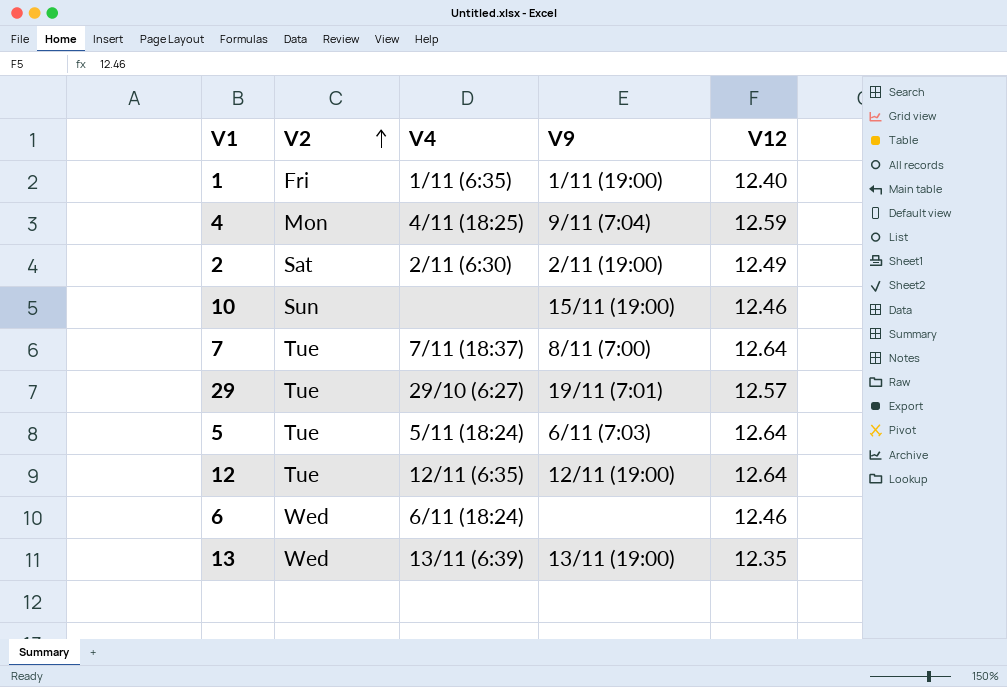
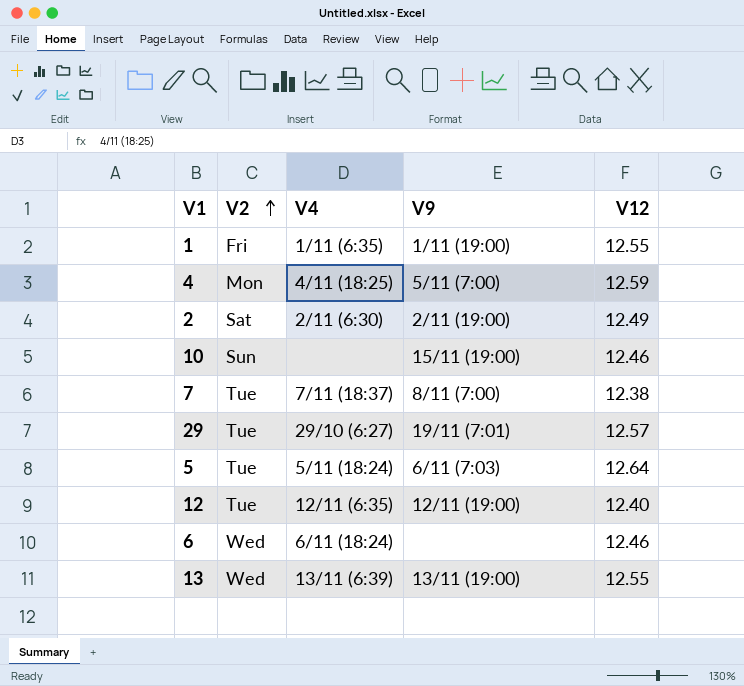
1 | V12: 12.40 -> 12.55
4 | V9: 9/11 (7:04) -> 5/11 (7:00)
7 | V12: 12.64 -> 12.38
12 | V12: 12.64 -> 12.40
13 | V12: 12.35 -> 12.55

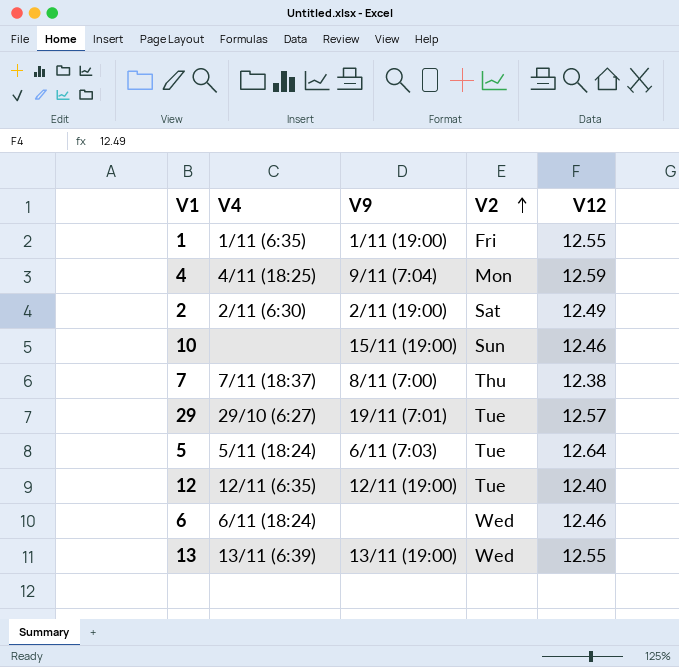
column V2 | position: 2 -> 4
4 | V9: 5/11 (7:00) -> 9/11 (7:04)
7 | V2: Tue -> Thu

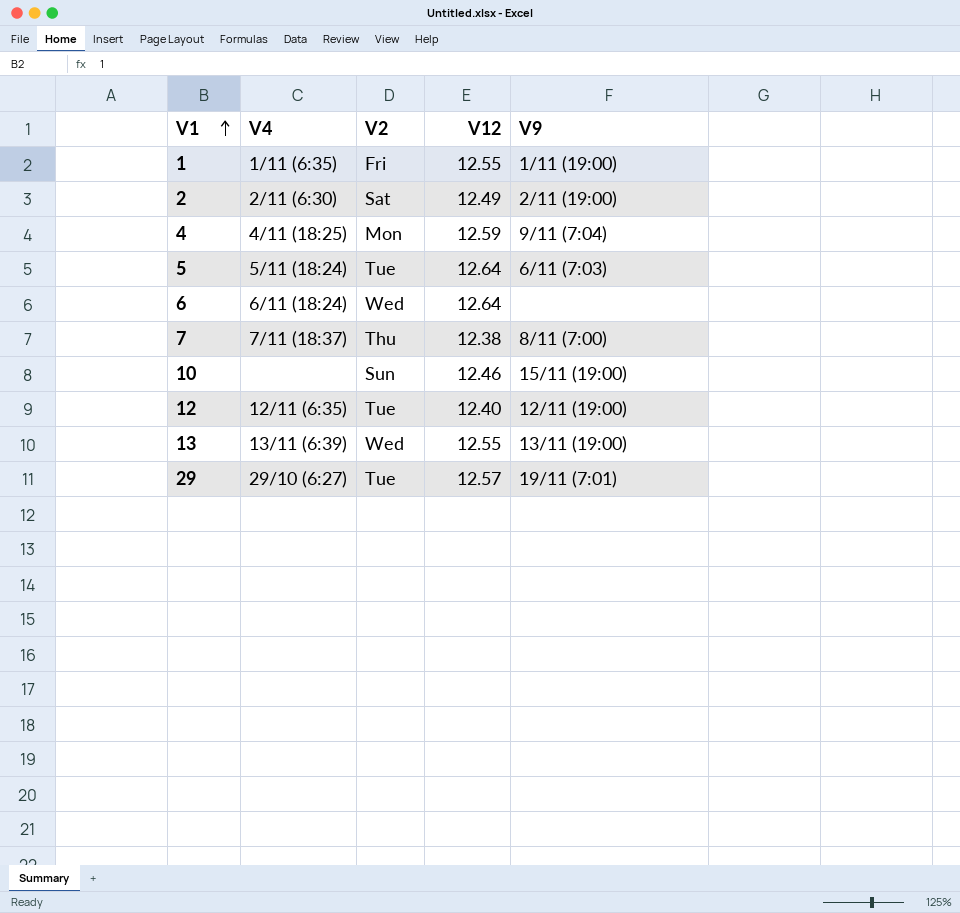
row order: V2 ascending -> V1 ascending
column V9 | position: 3 -> 5
6 | V12: 12.46 -> 12.64

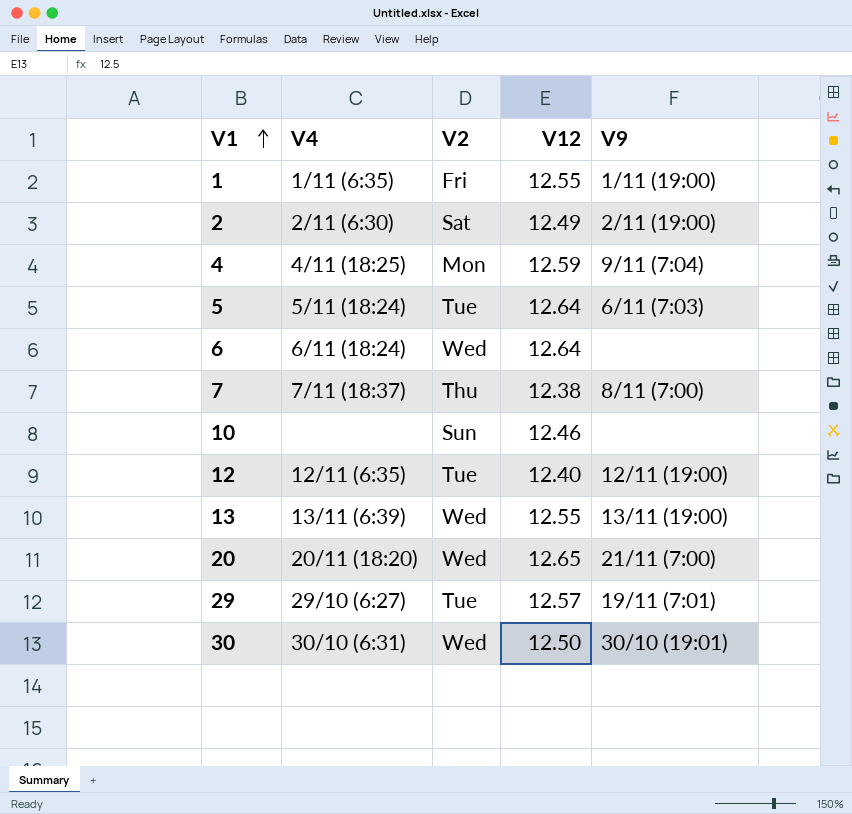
10 | V9: 15/11 (19:00) -> none
row 20: none -> 20/11 (18:20) | Wed | 12.65 | 21/11 (7:00)
row 30: none -> 30/10 (6:31) | Wed | 12.50 | 30/10 (19:01)

